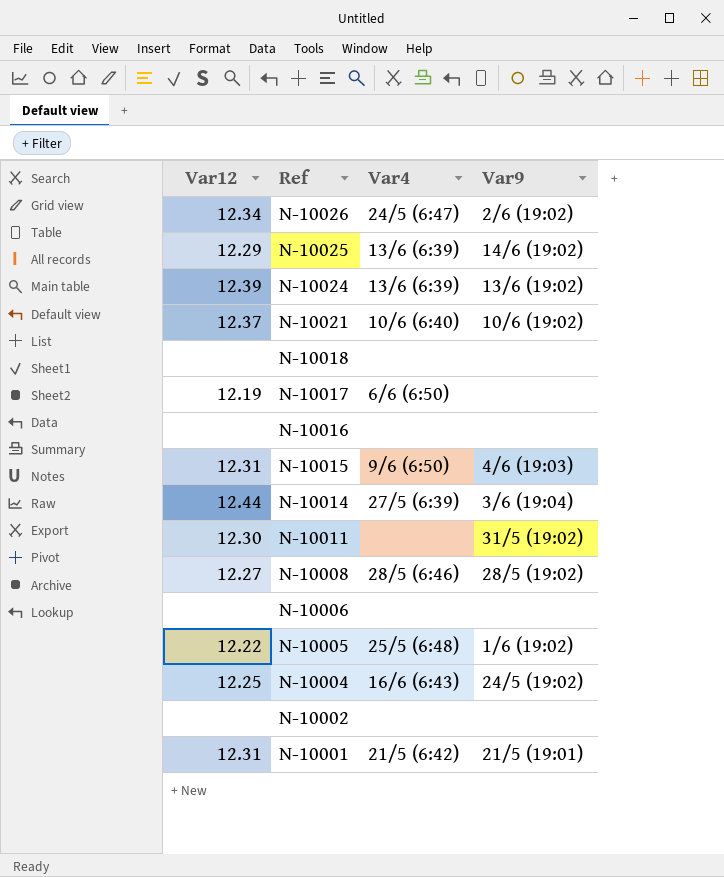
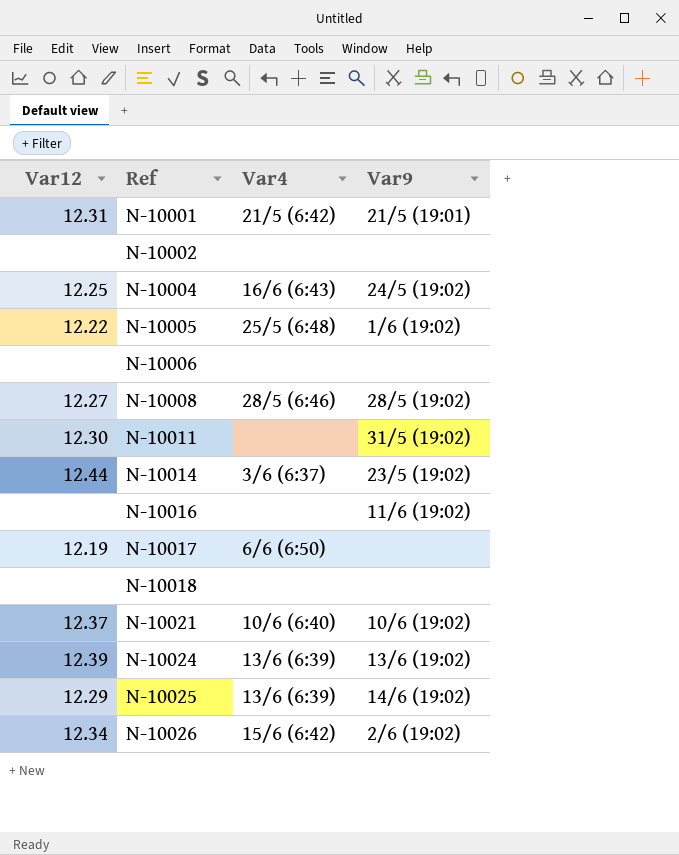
row order: Ref descending -> Ref ascending
row N-10015: 12.31 | 9/6 (6:50) | 4/6 (19:03) -> none
N-10014 | Var4: 27/5 (6:39) -> 3/6 (6:37)
N-10014 | Var9: 3/6 (19:04) -> 23/5 (19:02)
N-10016 | Var9: none -> 11/6 (19:02)
N-10026 | Var4: 24/5 (6:47) -> 15/6 (6:42)

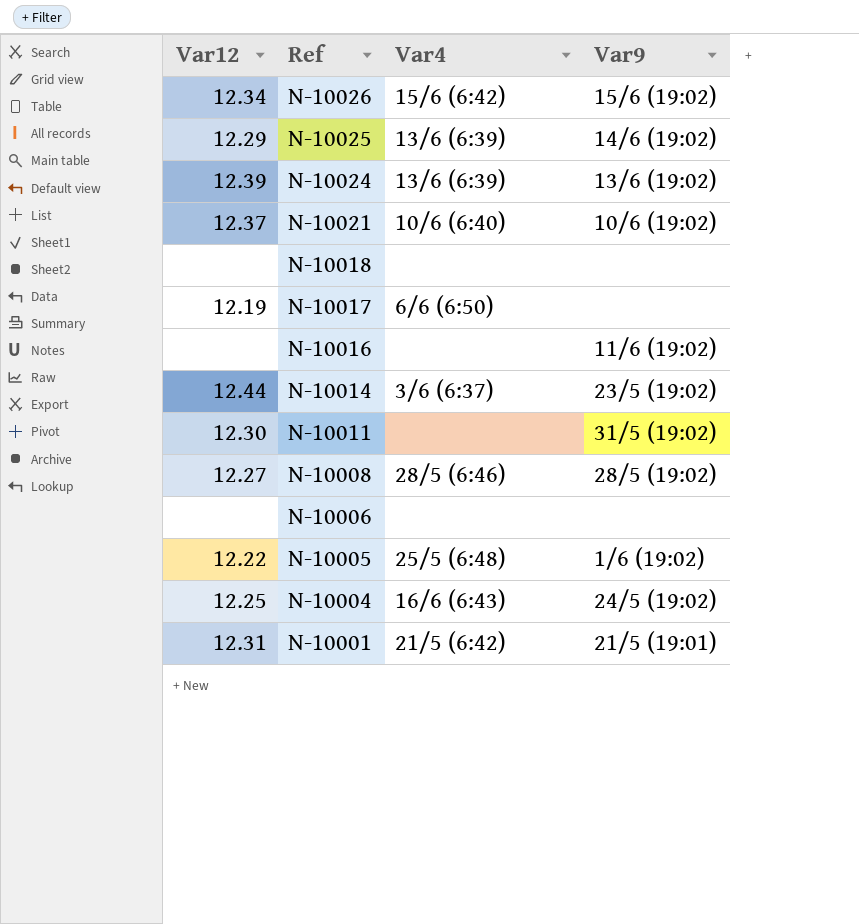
row order: Ref ascending -> Ref descending
row N-10002: none | none | none -> none
N-10026 | Var9: 2/6 (19:02) -> 15/6 (19:02)

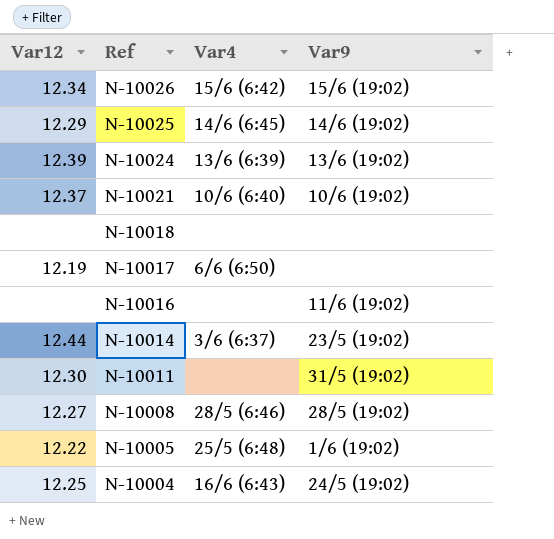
row N-10006: none | none | none -> none
row N-10001: 12.31 | 21/5 (6:42) | 21/5 (19:01) -> none
N-10025 | Var4: 13/6 (6:39) -> 14/6 (6:45)

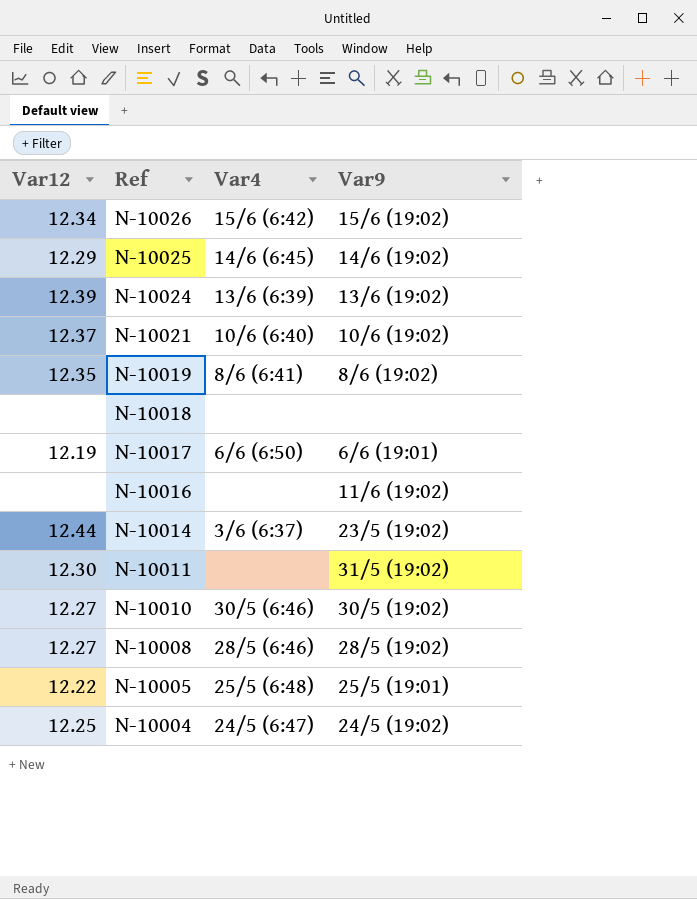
row N-10019: none -> 12.35 | 8/6 (6:41) | 8/6 (19:02)
N-10017 | Var9: none -> 6/6 (19:01)
row N-10010: none -> 12.27 | 30/5 (6:46) | 30/5 (19:02)
N-10005 | Var9: 1/6 (19:02) -> 25/5 (19:01)
N-10004 | Var4: 16/6 (6:43) -> 24/5 (6:47)

